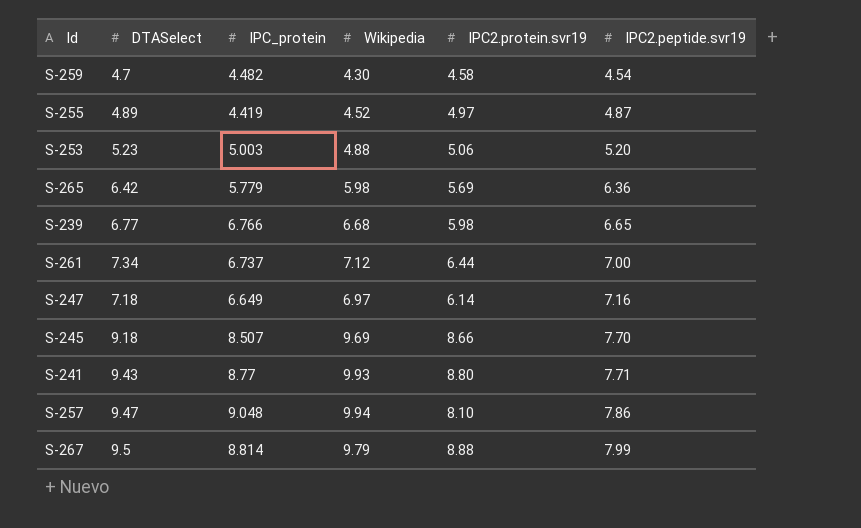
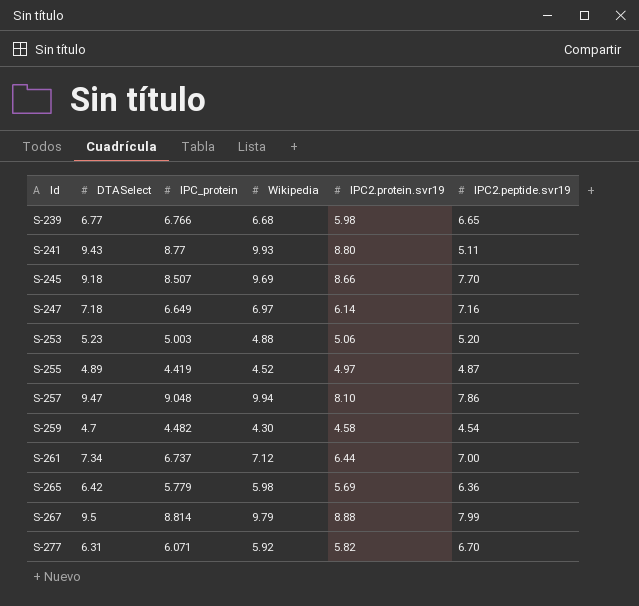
row order: IPC2.peptide.svr19 ascending -> Id ascending
S-241 | IPC2.peptide.svr19: 7.71 -> 5.11
row S-277: none -> 6.31 | 6.071 | 5.92 | 5.82 | 6.70

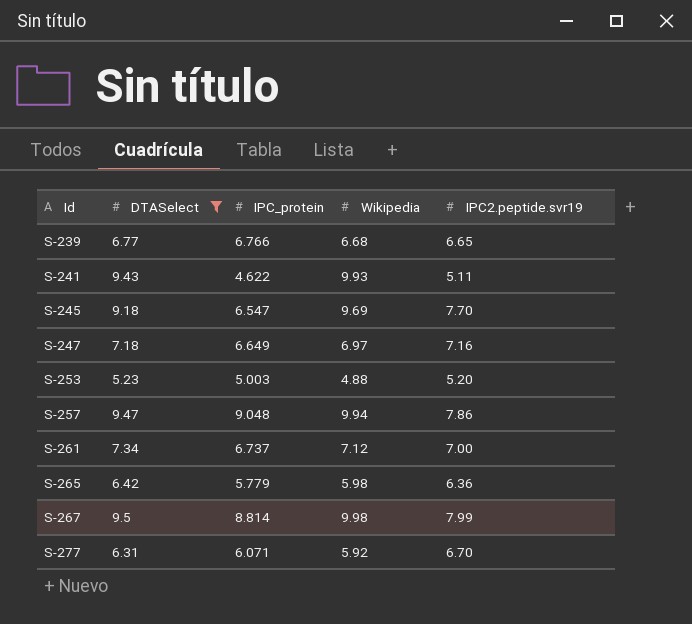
filter: none -> DTASelect >= 5.23
column IPC2.protein.svr19 | position: 5 -> none
S-241 | IPC_protein: 8.77 -> 4.622
S-245 | IPC_protein: 8.507 -> 6.547
S-267 | Wikipedia: 9.79 -> 9.98

